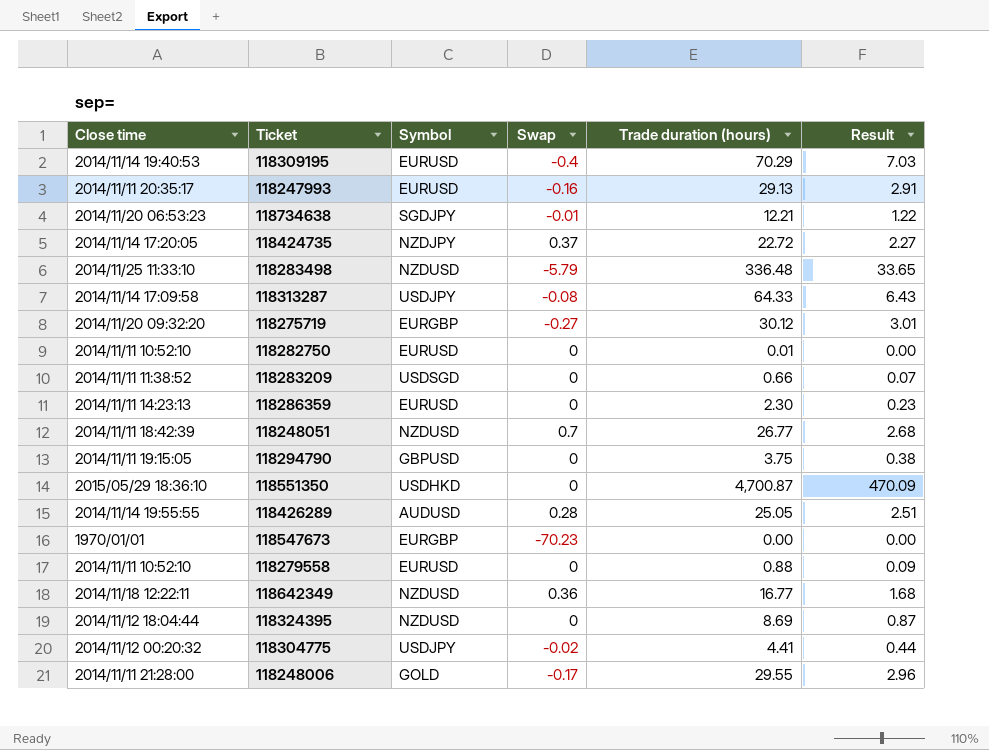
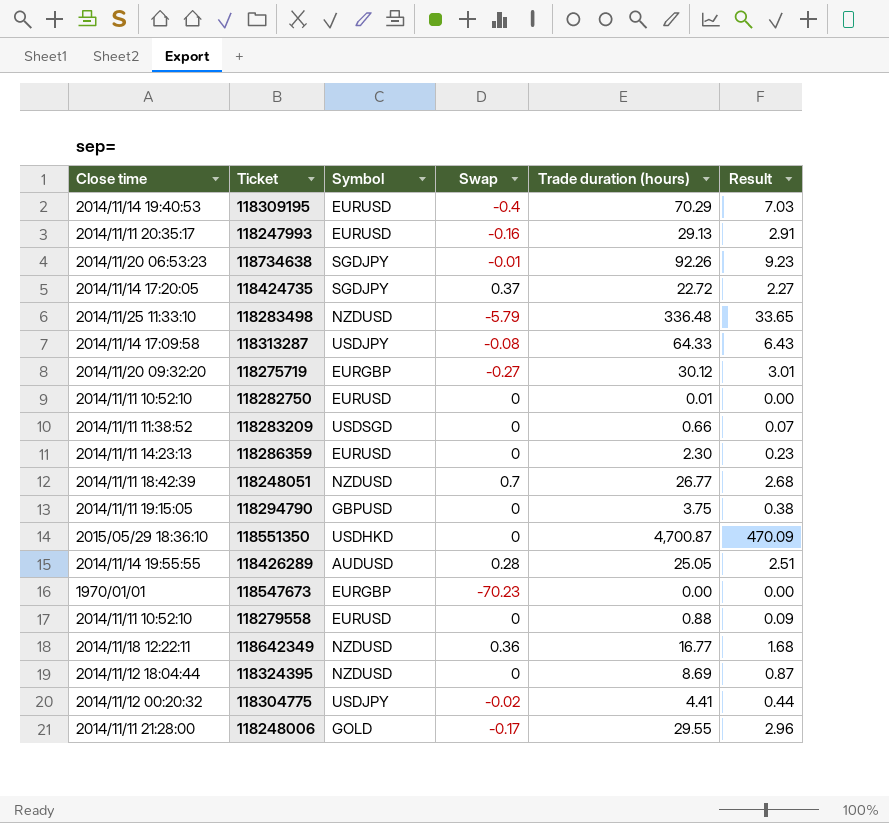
118734638 | Trade duration (hours): 12.21 -> 92.26
118734638 | Result: 1.22 -> 9.23
118424735 | Symbol: NZDJPY -> SGDJPY

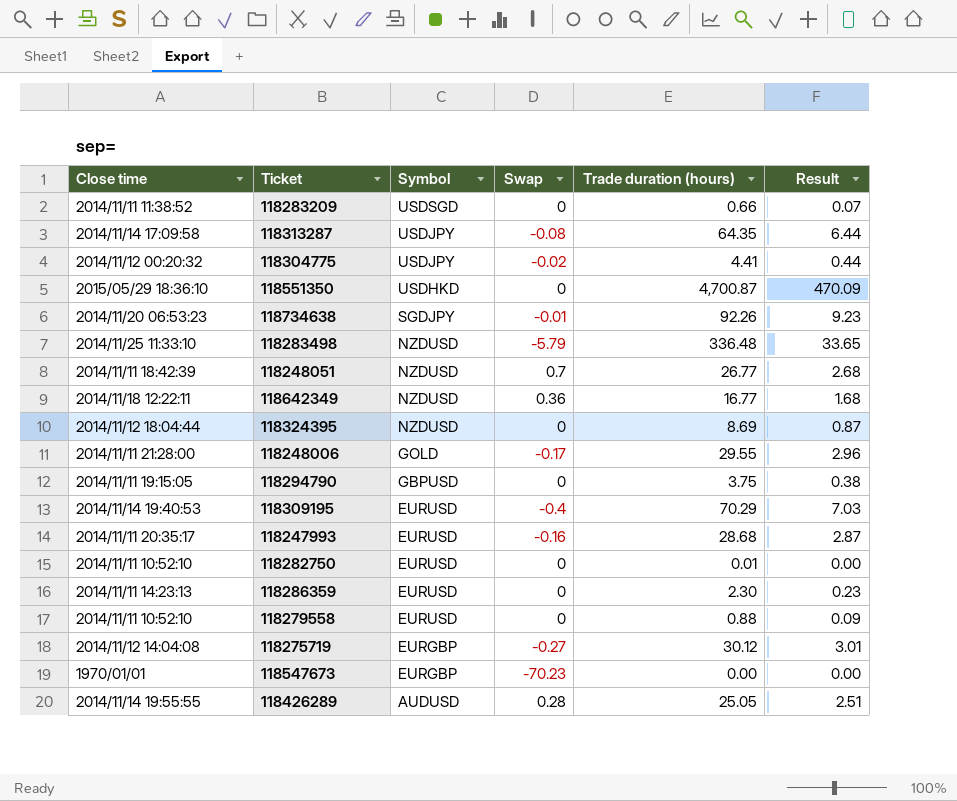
row order: none -> Symbol descending
row 118424735: 2014/11/14 17:20:05 | SGDJPY | 0.37 | 22.72 | 2.27 -> none
118313287 | Trade duration (hours): 64.33 -> 64.35
118313287 | Result: 6.43 -> 6.44
118247993 | Trade duration (hours): 29.13 -> 28.68
118247993 | Result: 2.91 -> 2.87
118275719 | Close time: 2014/11/20 09:32:20 -> 2014/11/12 14:04:08

